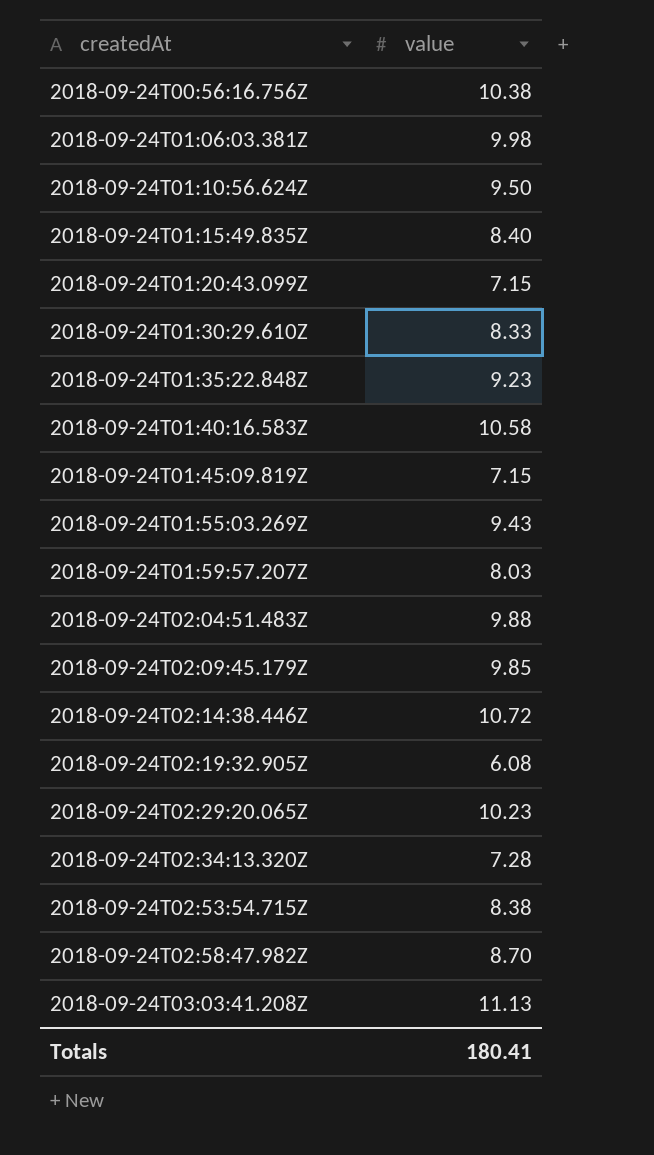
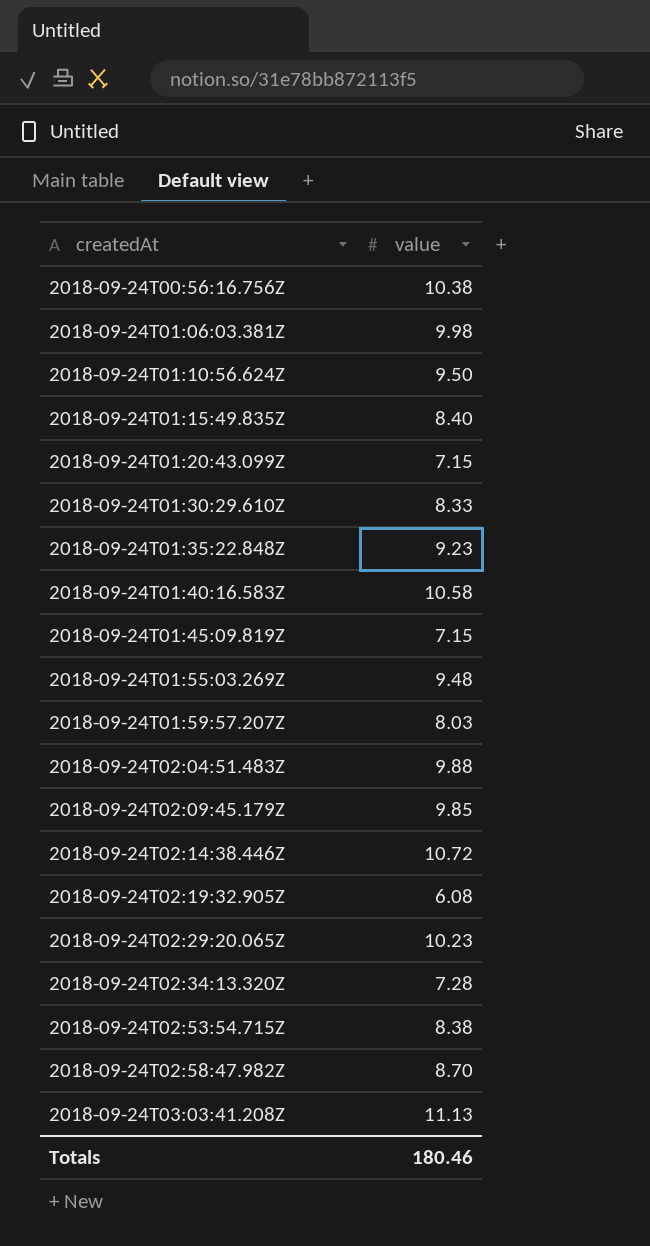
2018-09-24T01:55:03.269Z | value: 9.43 -> 9.48
Totals | value: 180.41 -> 180.46

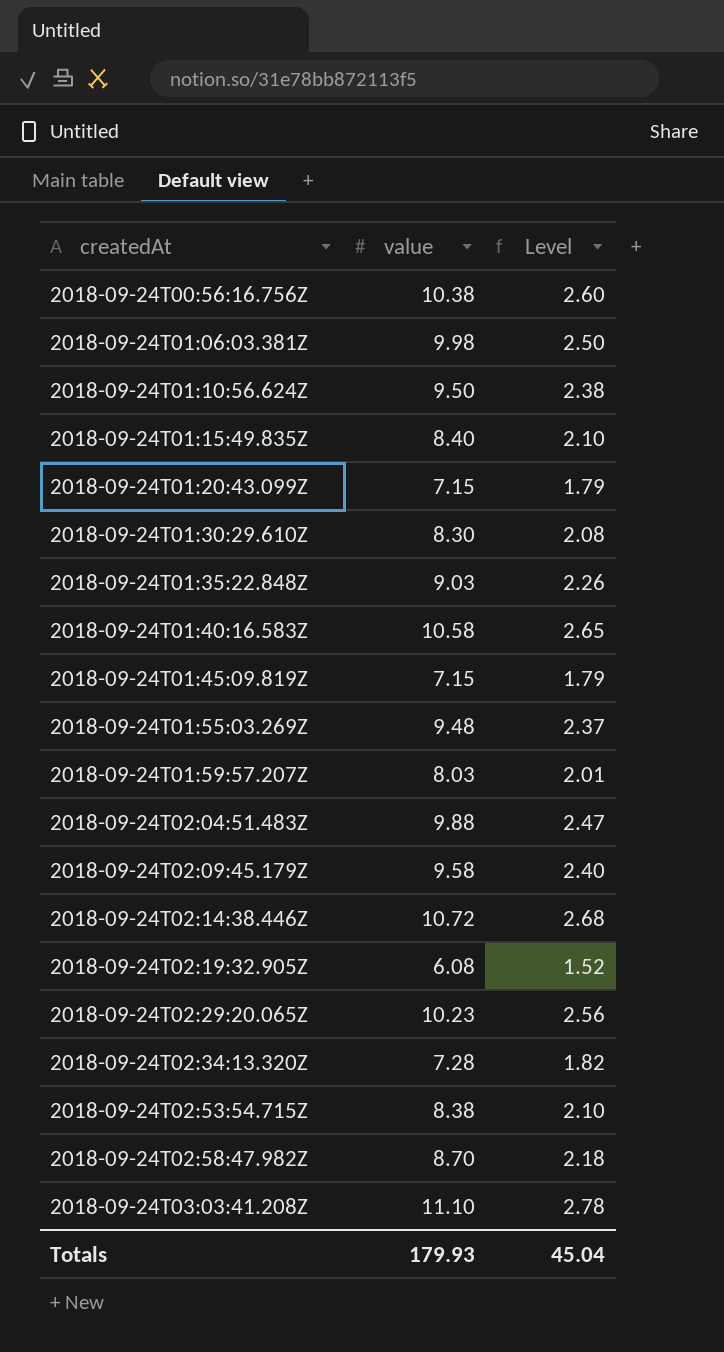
column Level | formula: none -> [value] * 0.25
2018-09-24T01:30:29.610Z | value: 8.33 -> 8.30
2018-09-24T01:35:22.848Z | value: 9.23 -> 9.03
2018-09-24T02:09:45.179Z | value: 9.85 -> 9.58
2018-09-24T03:03:41.208Z | value: 11.13 -> 11.10
Totals | value: 180.46 -> 179.93

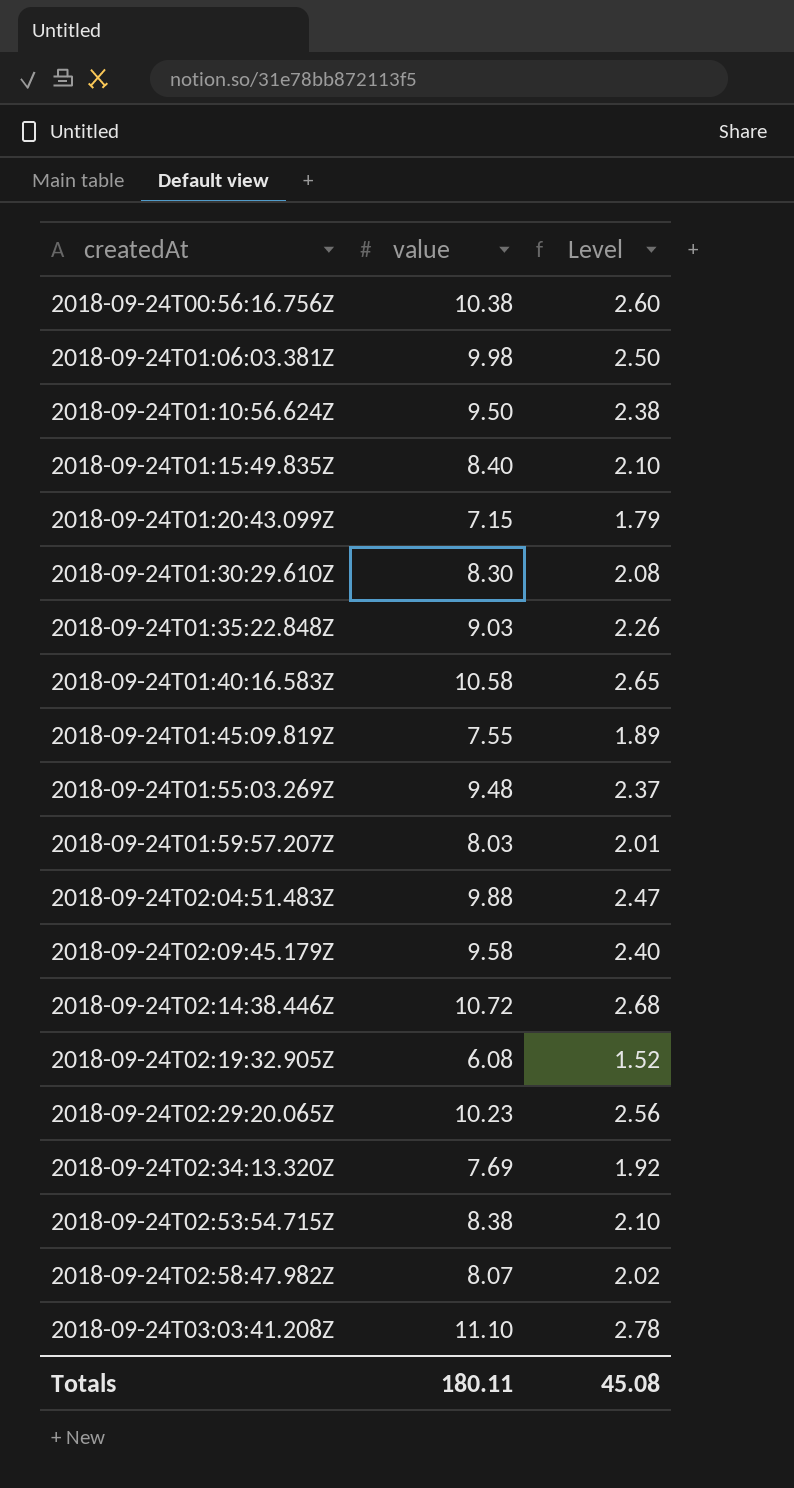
2018-09-24T01:45:09.819Z | value: 7.15 -> 7.55
2018-09-24T01:45:09.819Z | Level: 1.79 -> 1.89
2018-09-24T02:34:13.320Z | value: 7.28 -> 7.69
2018-09-24T02:34:13.320Z | Level: 1.82 -> 1.92
2018-09-24T02:58:47.982Z | value: 8.70 -> 8.07
2018-09-24T02:58:47.982Z | Level: 2.18 -> 2.02
Totals | value: 179.93 -> 180.11
Totals | Level: 45.04 -> 45.08

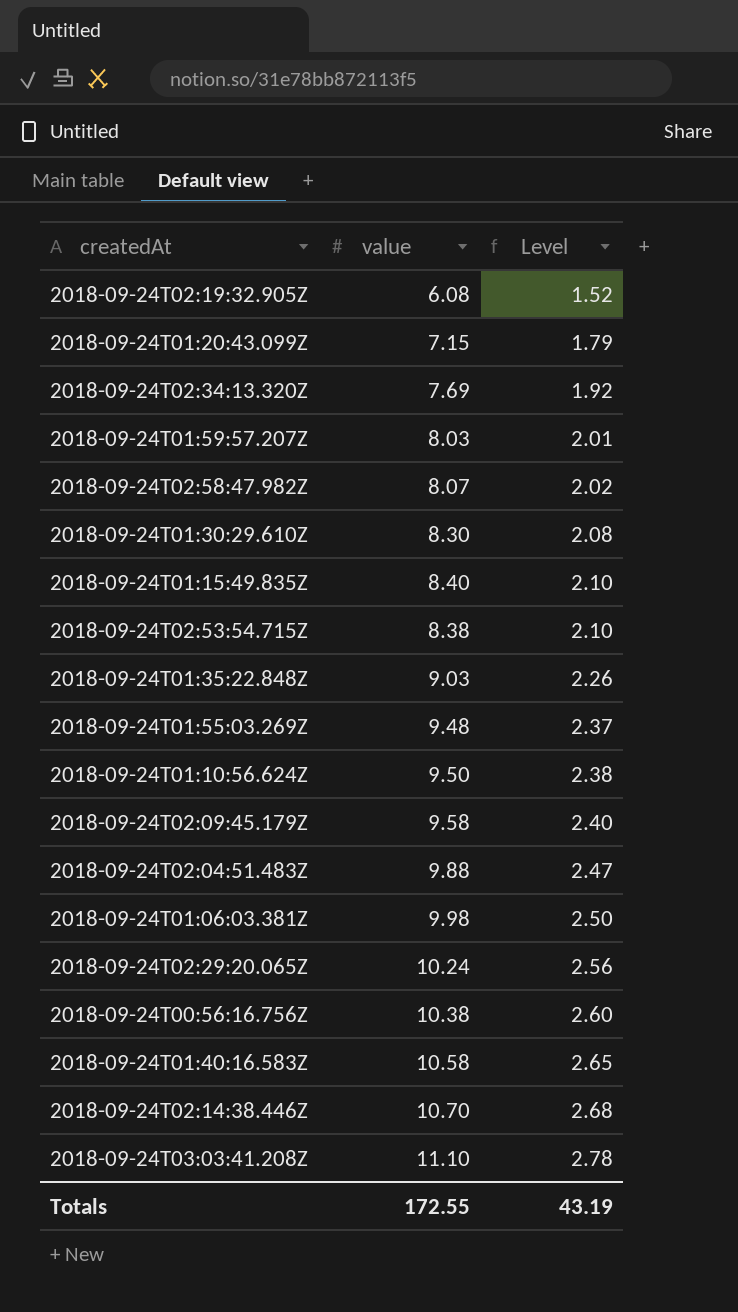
row order: createdAt ascending -> Level ascending
row 2018-09-24T01:45:09.819Z: 7.55 | 1.89 -> none
2018-09-24T02:29:20.065Z | value: 10.23 -> 10.24
2018-09-24T02:14:38.446Z | value: 10.72 -> 10.70
Totals | value: 180.11 -> 172.55
Totals | Level: 45.08 -> 43.19

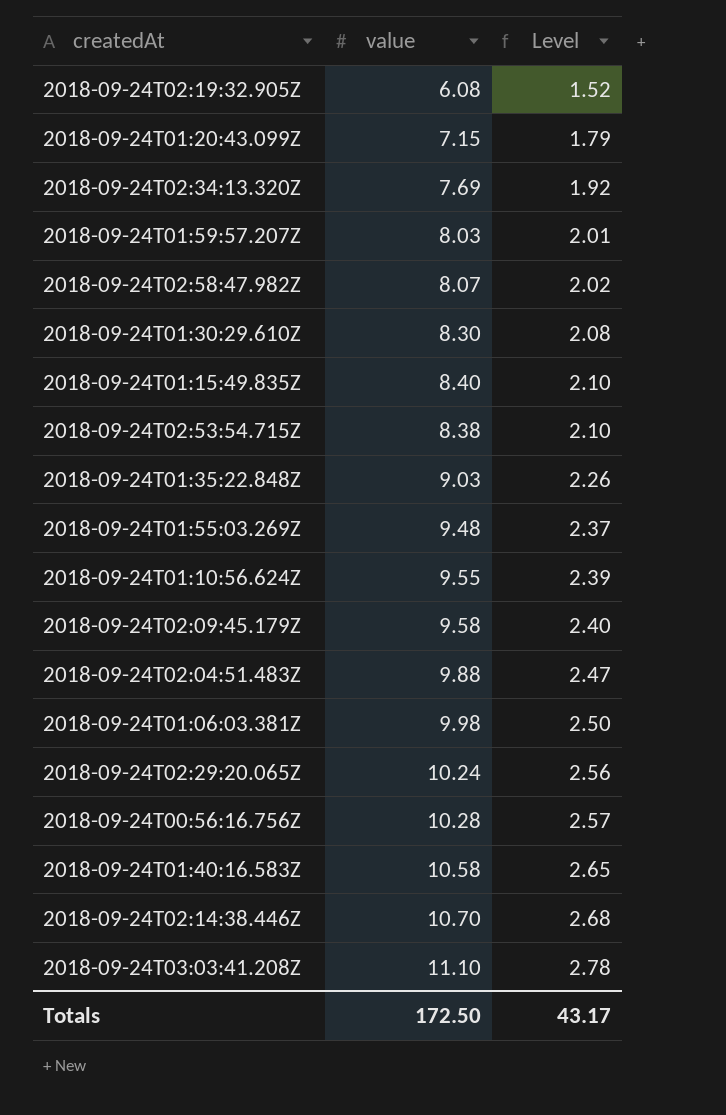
2018-09-24T01:10:56.624Z | value: 9.50 -> 9.55
2018-09-24T01:10:56.624Z | Level: 2.38 -> 2.39
2018-09-24T00:56:16.756Z | value: 10.38 -> 10.28
2018-09-24T00:56:16.756Z | Level: 2.60 -> 2.57
Totals | value: 172.55 -> 172.50
Totals | Level: 43.19 -> 43.17

